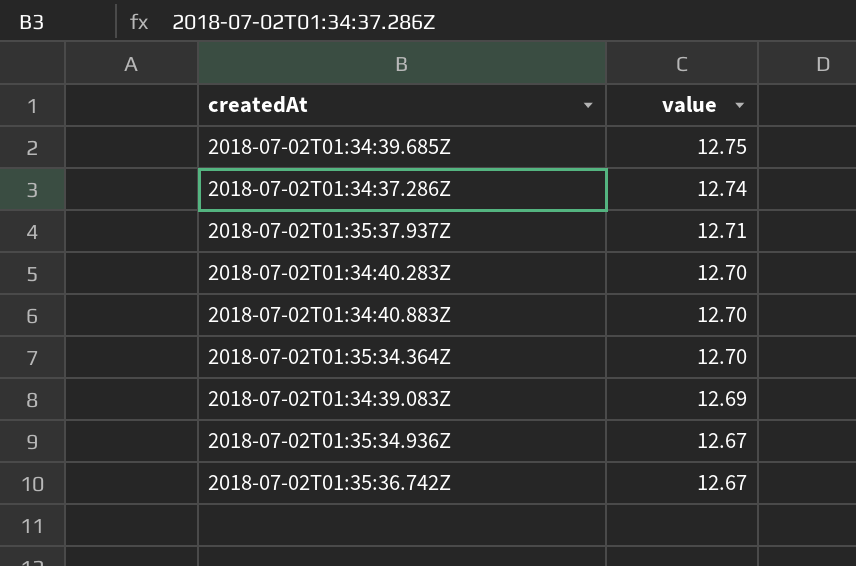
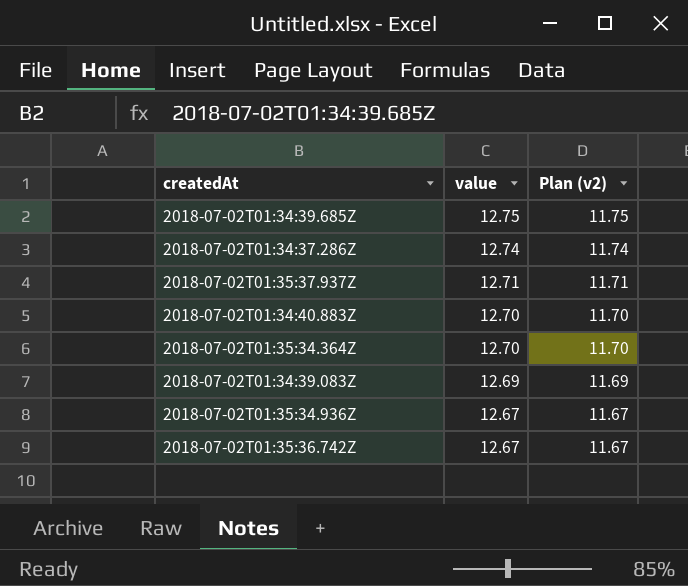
column Plan (v2) | formula: none -> [value] - 1
row 2018-07-02T01:34:40.283Z: 12.70 -> none

